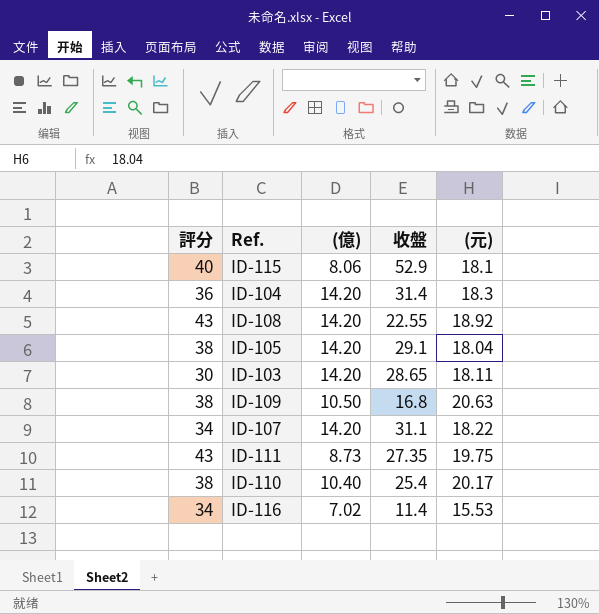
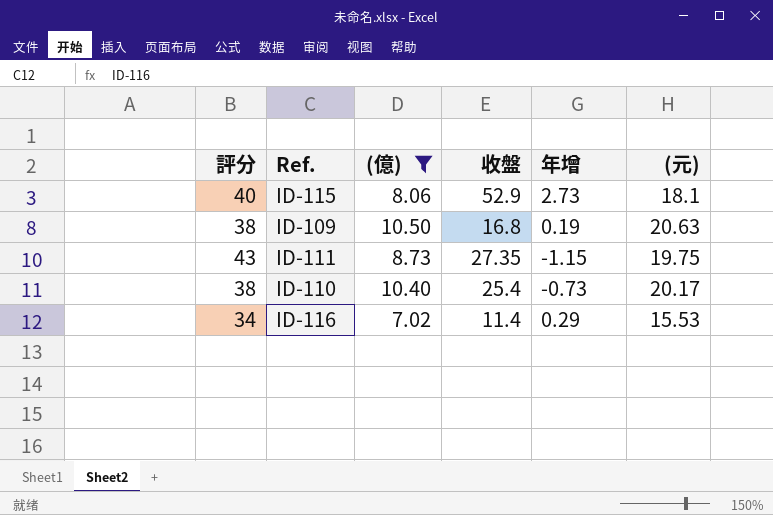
filter: none -> (億) != 14.20
column 年增 | position: none -> 5

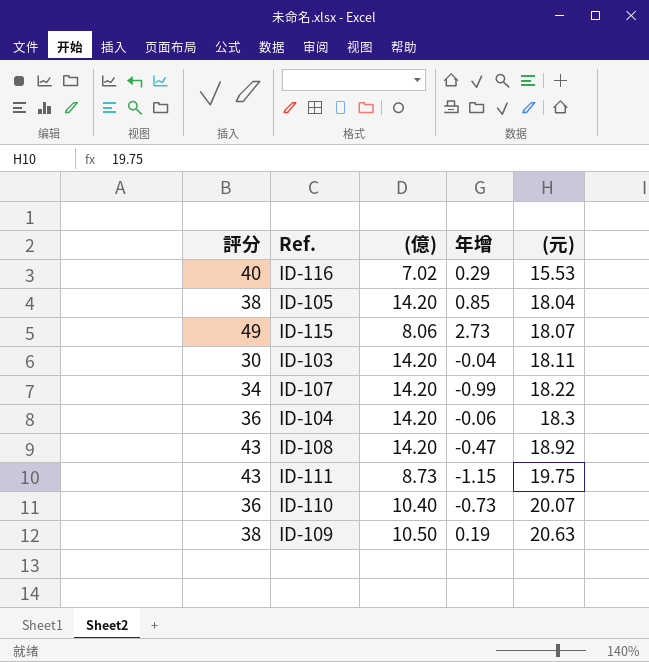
filter: (億) != 14.20 -> none
row order: none -> (元) ascending
column 收盤 | position: 4 -> none
ID-116 | 評分: 34 -> 40
ID-115 | 評分: 40 -> 49
ID-115 | (元): 18.1 -> 18.07
ID-110 | 評分: 38 -> 36
ID-110 | (元): 20.17 -> 20.07

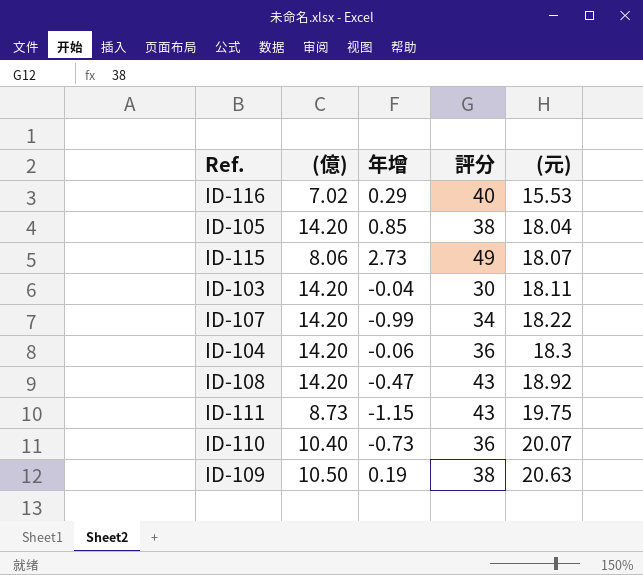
column 評分 | position: 1 -> 4

